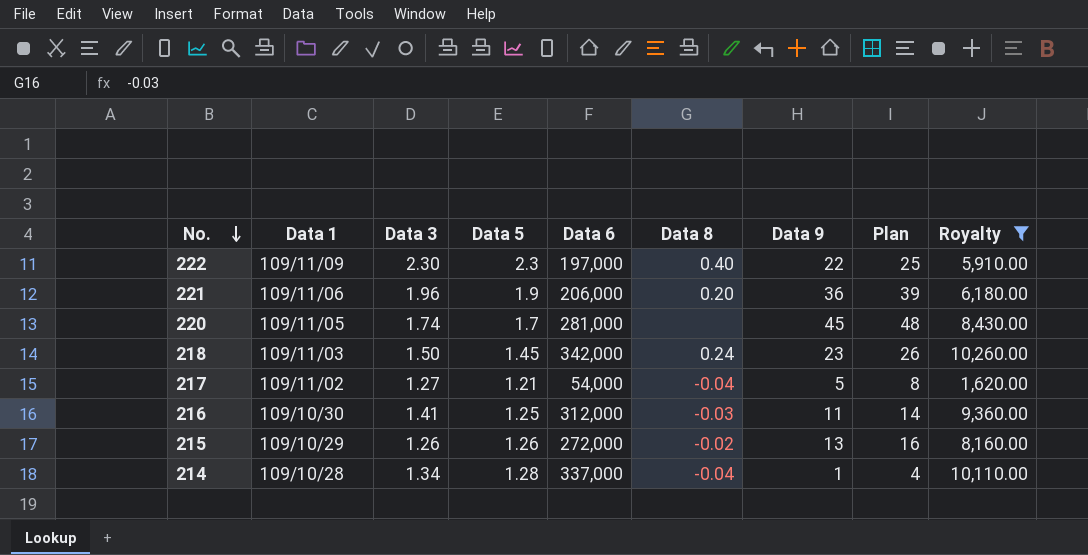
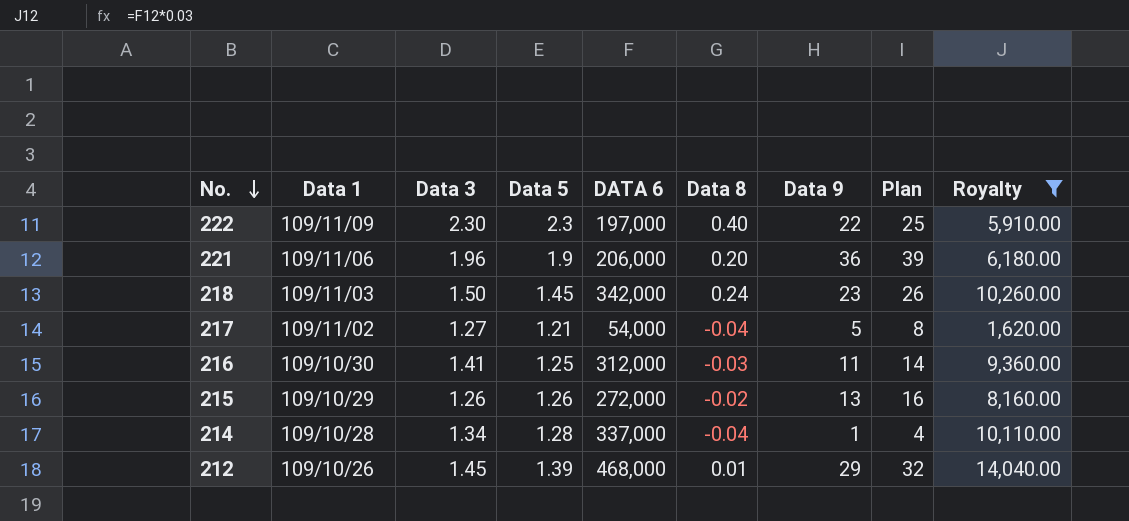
column name: Data 6 -> DATA 6
row 220: 109/11/05 | 1.74 | 1.7 | 281,000 | none | 45 | 48 | 8,430.00 -> none
row 212: none -> 109/10/26 | 1.45 | 1.39 | 468,000 | 0.01 | 29 | 32 | 14,040.00

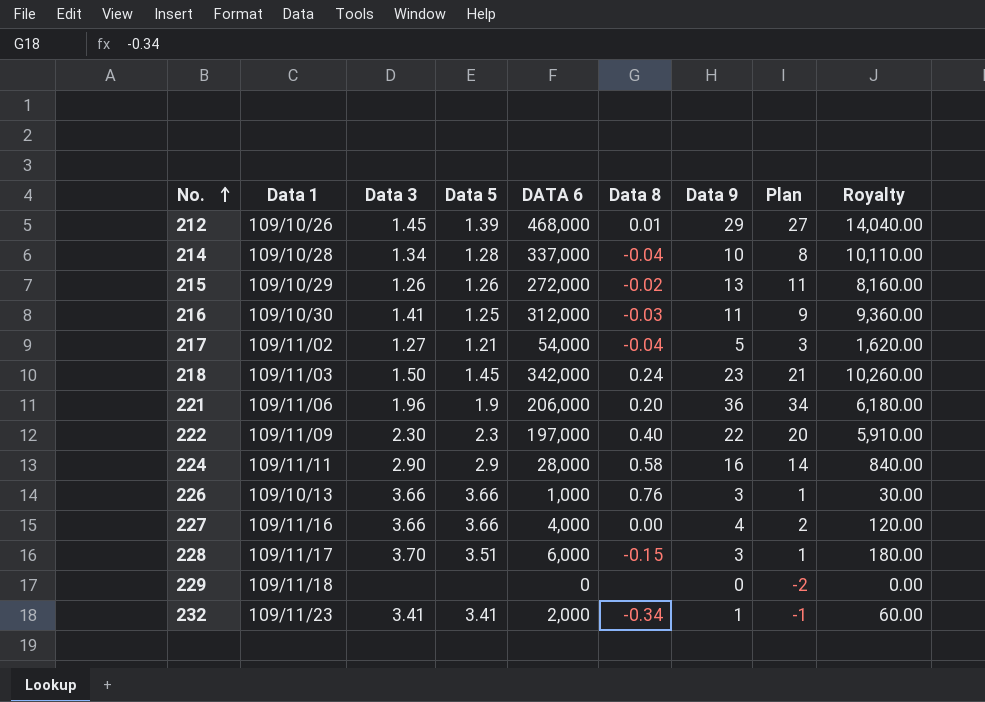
filter: Royalty >= 1,620.00 -> none
row order: No. descending -> No. ascending
column Plan | formula: [Data 9] + 3 -> [Data 9] - 2
214 | Data 9: 1 -> 10

